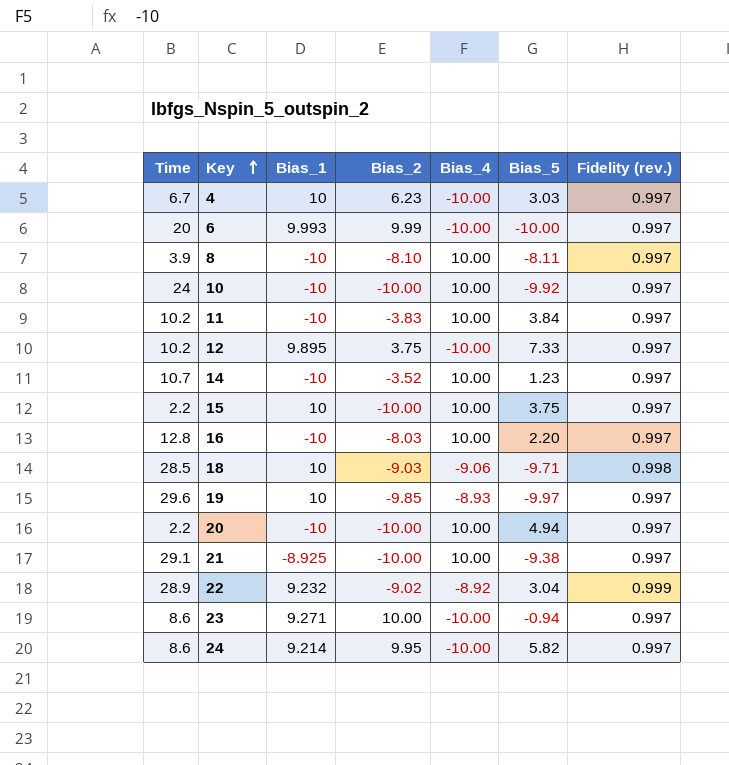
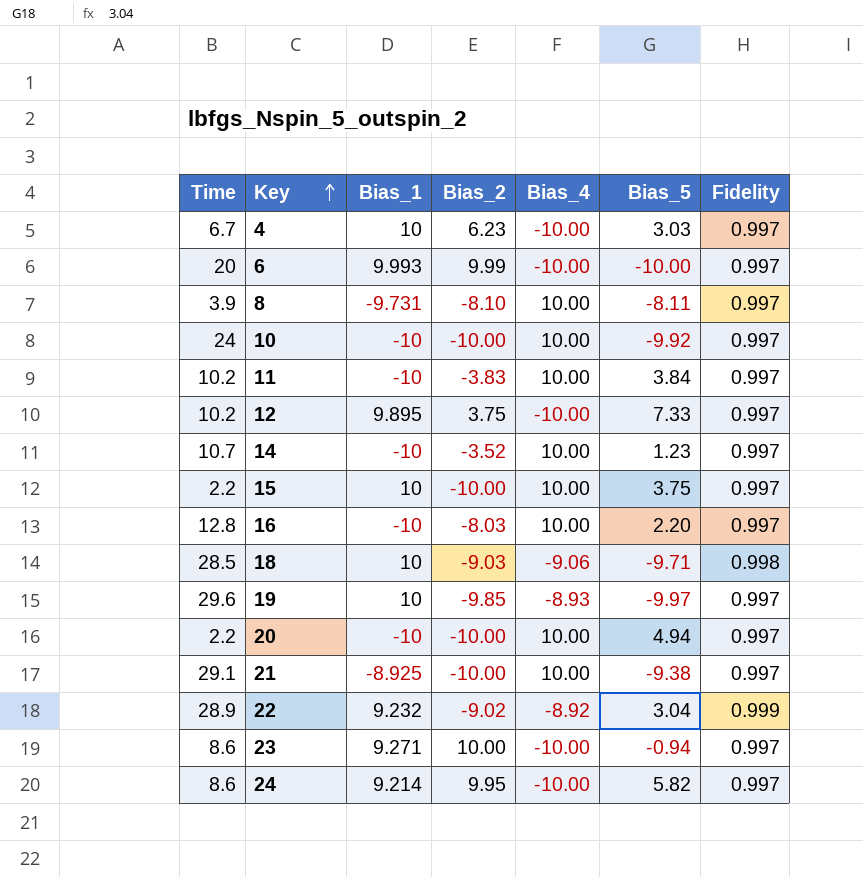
column name: Fidelity (rev.) -> Fidelity
8 | Bias_1: -10 -> -9.731

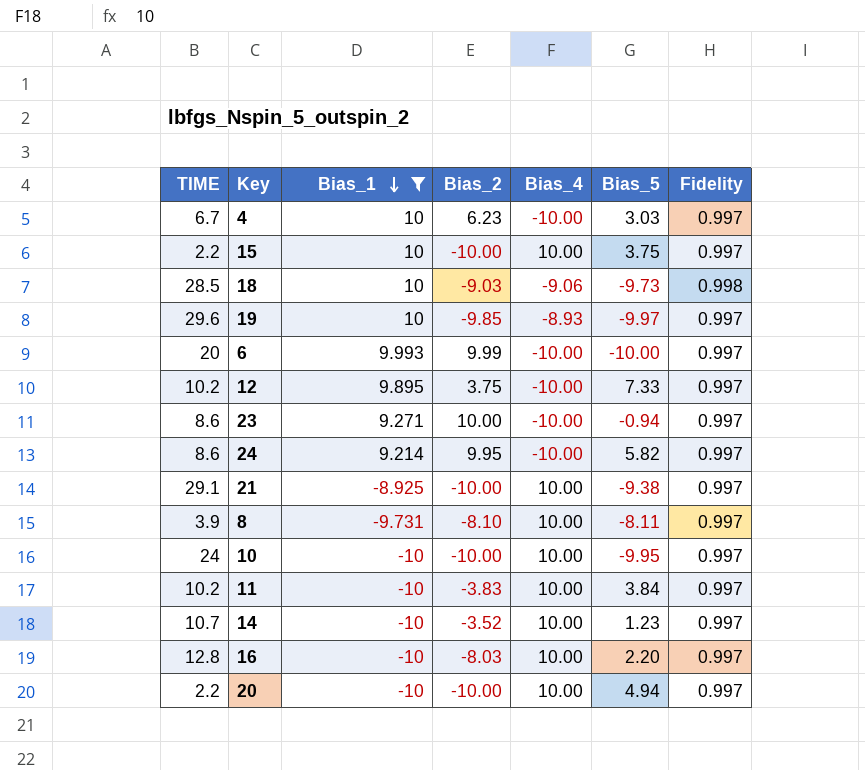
filter: none -> Bias_1 != 9.232
row order: Key ascending -> Bias_1 descending
column name: Time -> TIME
18 | Bias_5: -9.71 -> -9.73
10 | Bias_5: -9.92 -> -9.95

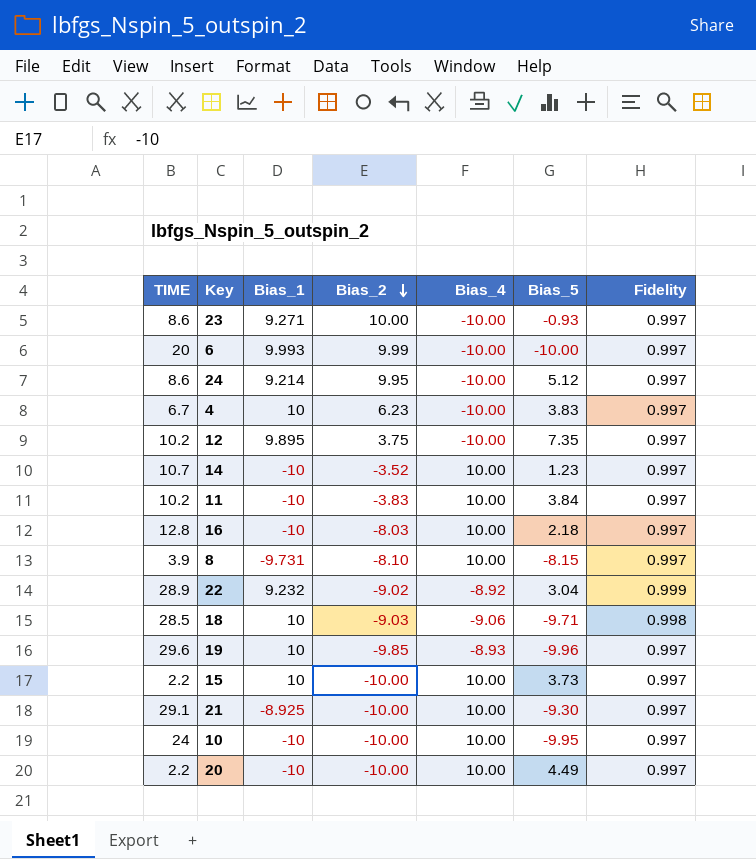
filter: Bias_1 != 9.232 -> none
row order: Bias_1 descending -> Bias_2 descending
23 | Bias_5: -0.94 -> -0.93
24 | Bias_5: 5.82 -> 5.12
4 | Bias_5: 3.03 -> 3.83
12 | Bias_5: 7.33 -> 7.35
16 | Bias_5: 2.20 -> 2.18
8 | Bias_5: -8.11 -> -8.15
18 | Bias_5: -9.73 -> -9.71
19 | Bias_5: -9.97 -> -9.96
15 | Bias_5: 3.75 -> 3.73
21 | Bias_5: -9.38 -> -9.30
20 | Bias_5: 4.94 -> 4.49

